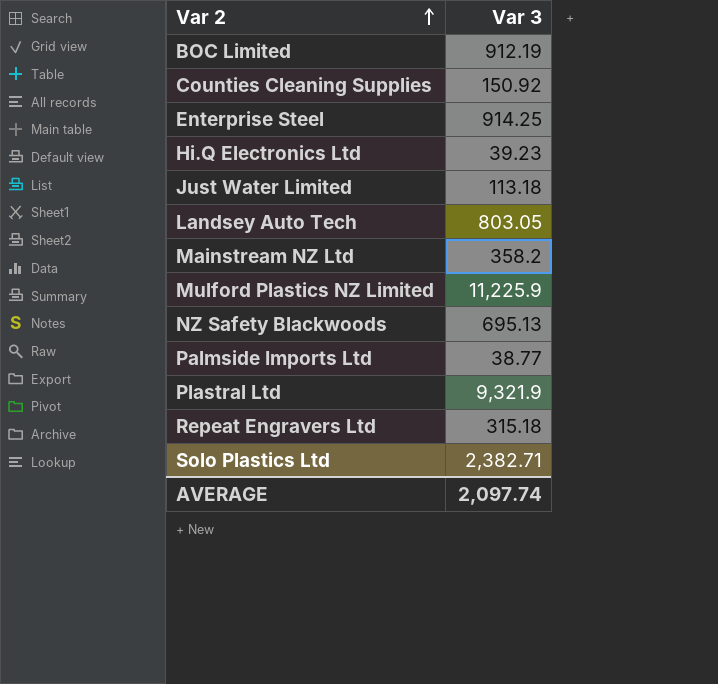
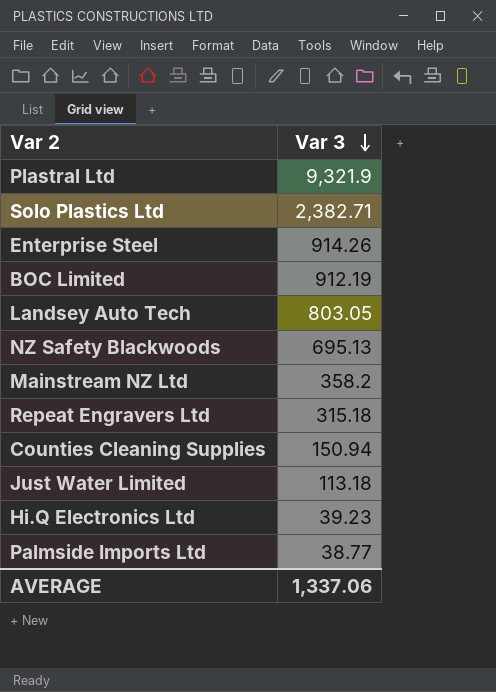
row order: Var 2 ascending -> Var 3 descending
row Mulford Plastics NZ Limited: 11,225.9 -> none
Enterprise Steel | Var 3: 914.25 -> 914.26
Counties Cleaning Supplies | Var 3: 150.92 -> 150.94
AVERAGE | Var 3: 2,097.74 -> 1,337.06

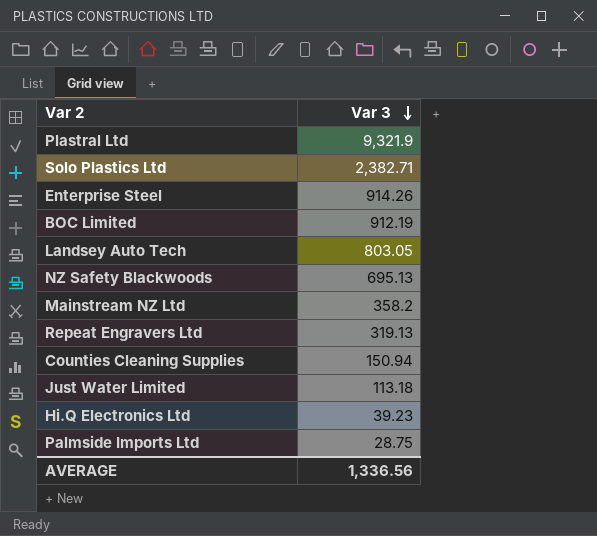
Repeat Engravers Ltd | Var 3: 315.18 -> 319.13
Palmside Imports Ltd | Var 3: 38.77 -> 28.75
AVERAGE | Var 3: 1,337.06 -> 1,336.56

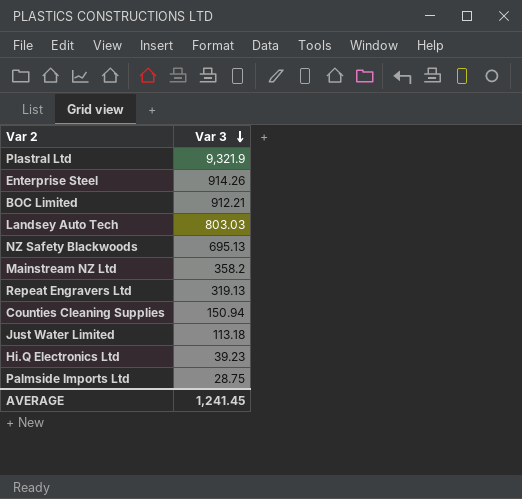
row Solo Plastics Ltd: 2,382.71 -> none
BOC Limited | Var 3: 912.19 -> 912.21
Landsey Auto Tech | Var 3: 803.05 -> 803.03
AVERAGE | Var 3: 1,336.56 -> 1,241.45

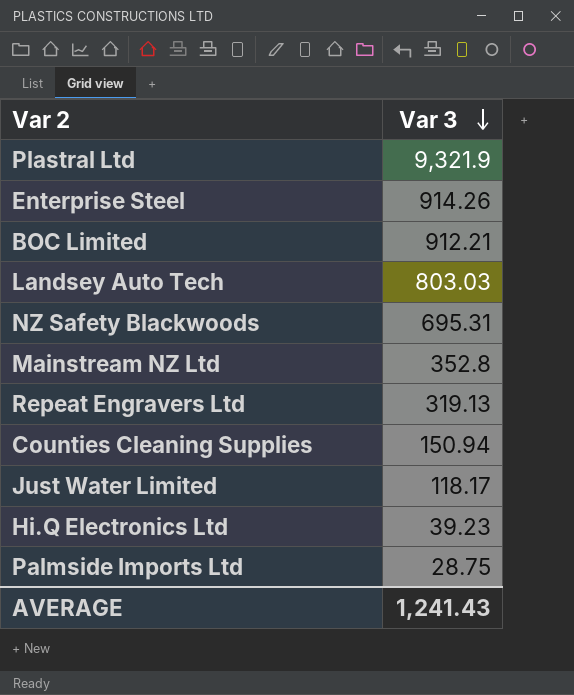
NZ Safety Blackwoods | Var 3: 695.13 -> 695.31
Mainstream NZ Ltd | Var 3: 358.2 -> 352.8
Just Water Limited | Var 3: 113.18 -> 118.17
AVERAGE | Var 3: 1,241.45 -> 1,241.43

